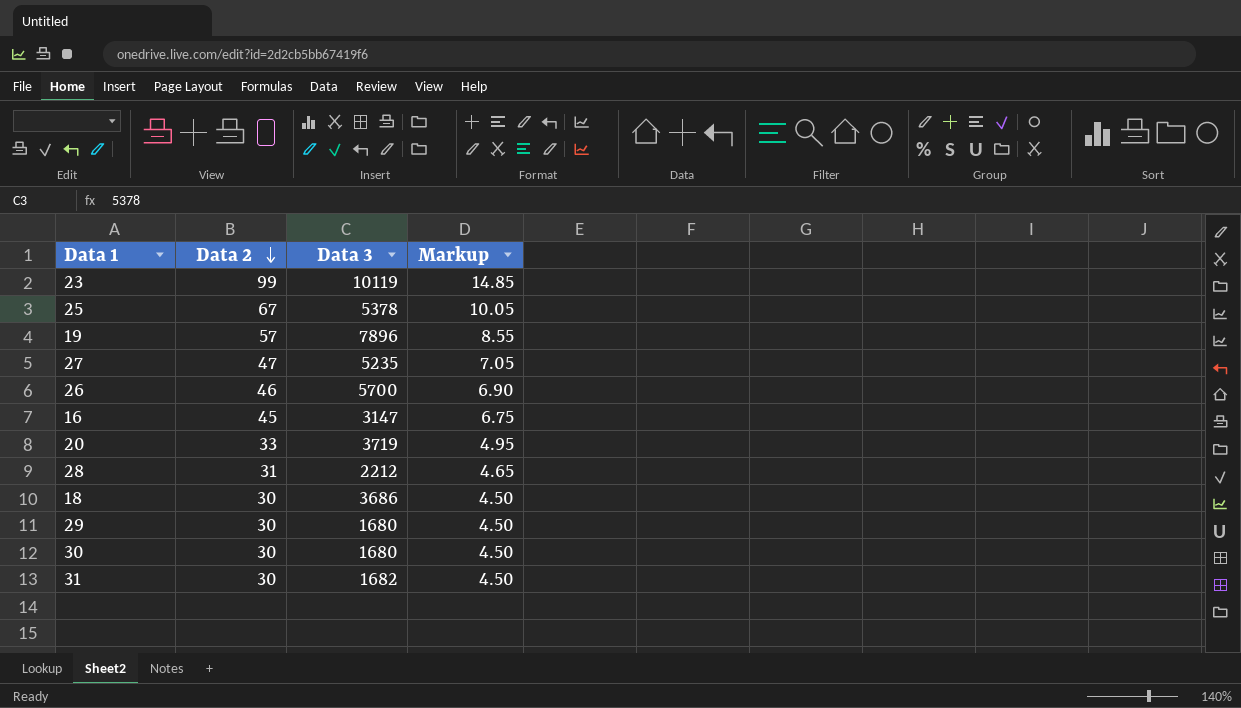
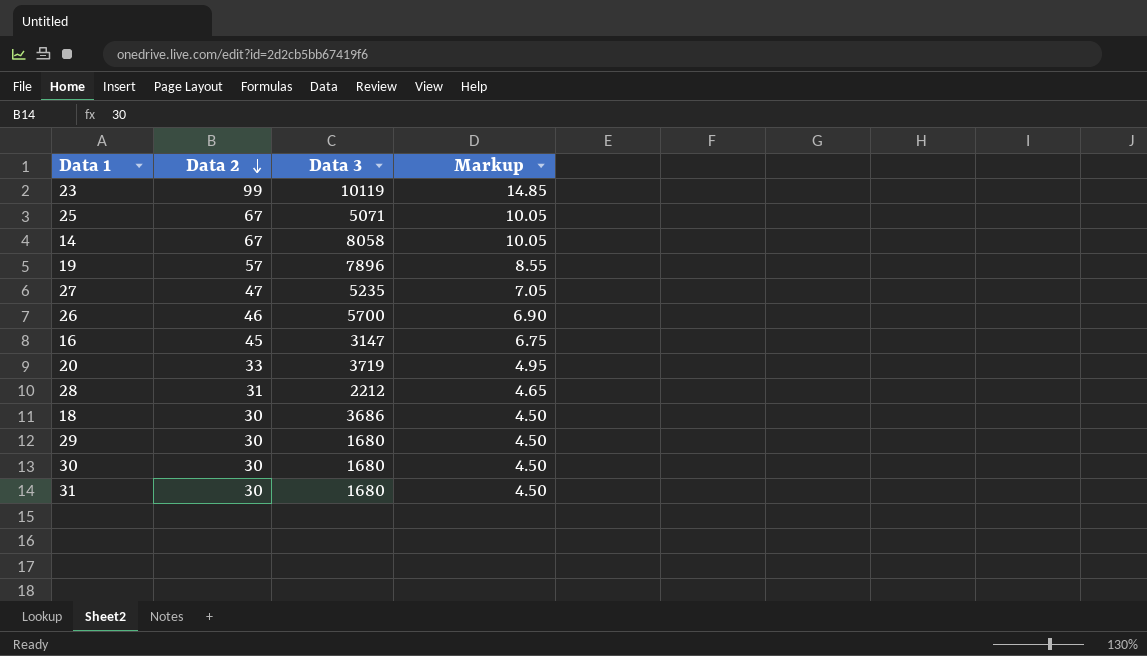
25 | Data 3: 5378 -> 5071
row 14: none -> 67 | 8058 | 10.05
31 | Data 3: 1682 -> 1680

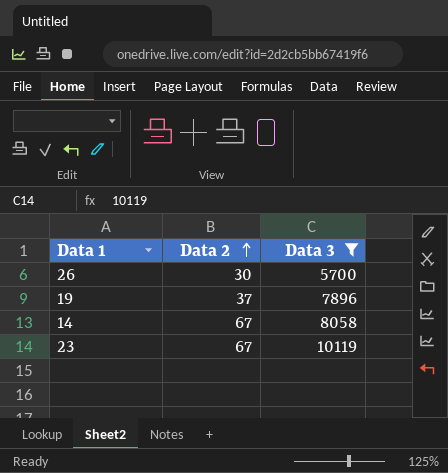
filter: none -> Data 3 >= 5700
row order: Data 2 descending -> Data 2 ascending
column Markup | formula: [Data 2] * 0.15 -> none
26 | Data 2: 46 -> 30
19 | Data 2: 57 -> 37
23 | Data 2: 99 -> 67

